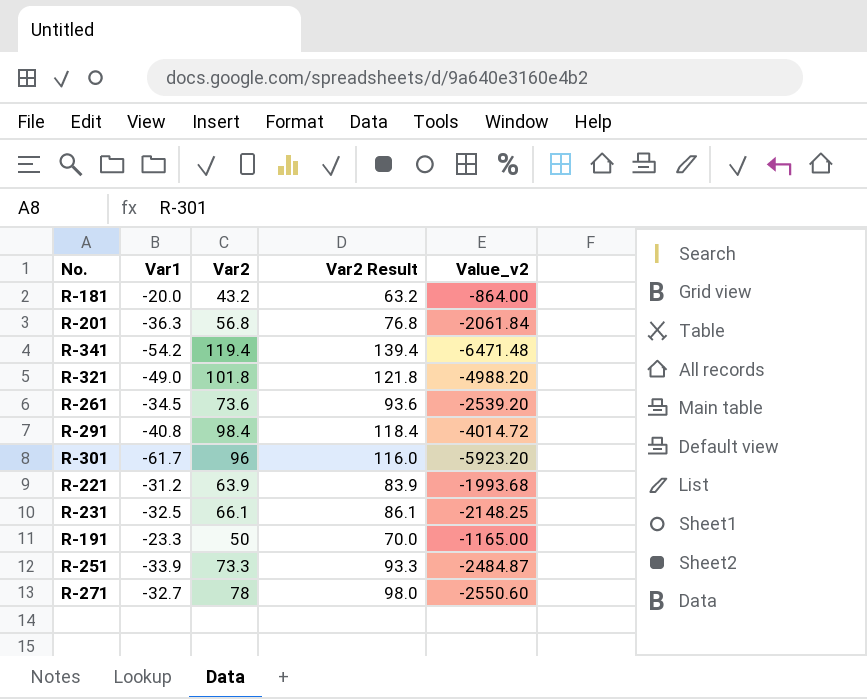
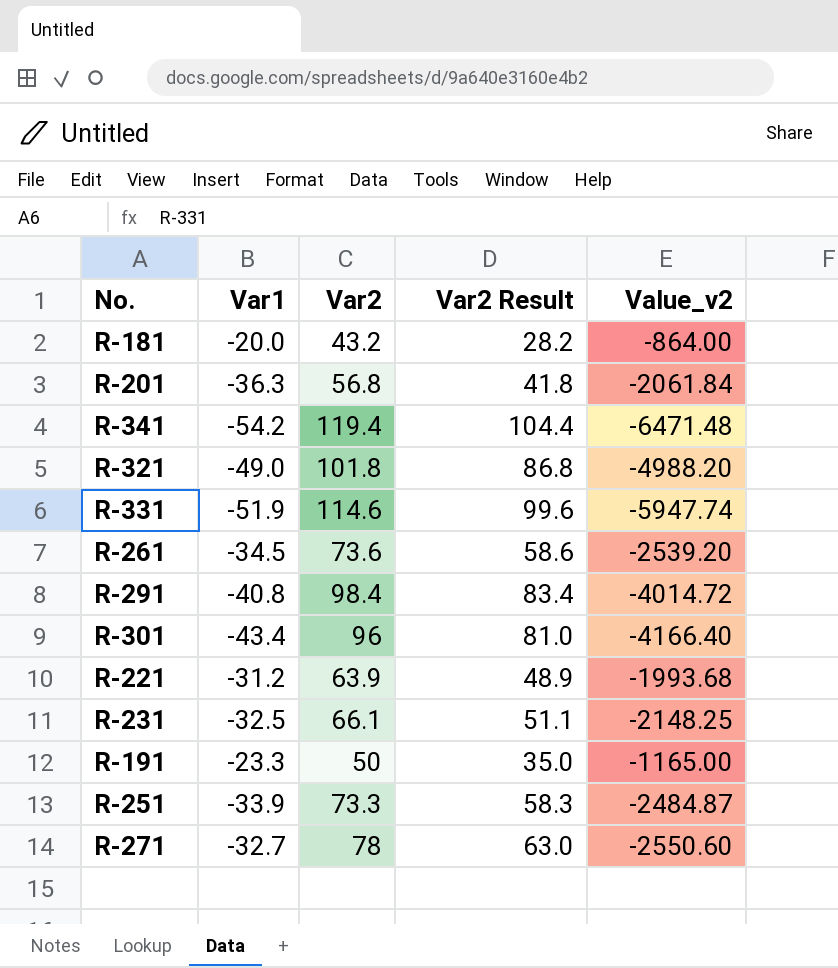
column Var2 Result | formula: [Var2] + 20 -> [Var2] - 15
row R-331: none -> -51.9 | 114.6 | 99.6 | -5947.74
R-301 | Var1: -61.7 -> -43.4
R-301 | Value_v2: -5923.20 -> -4166.40

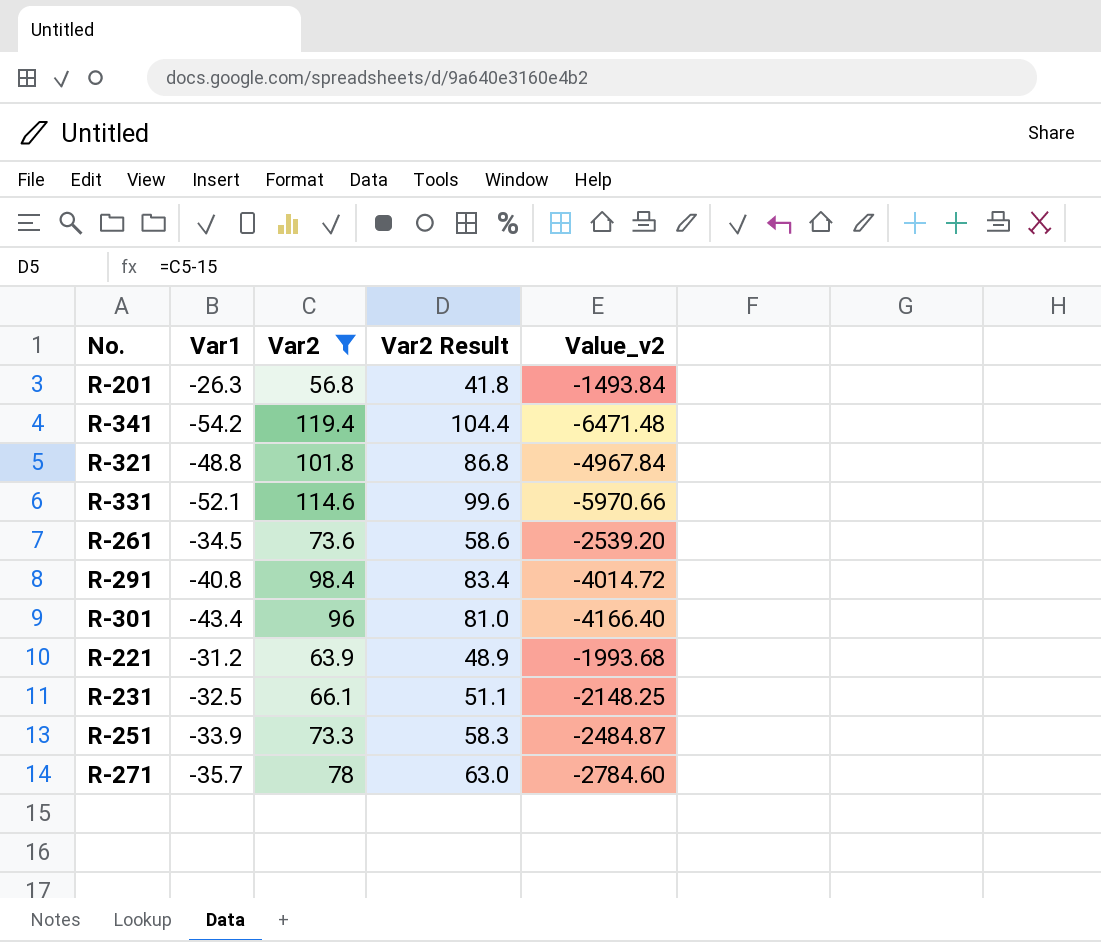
filter: none -> Var2 >= 56.8
R-201 | Var1: -36.3 -> -26.3
R-201 | Value_v2: -2061.84 -> -1493.84
R-321 | Var1: -49.0 -> -48.8
R-321 | Value_v2: -4988.20 -> -4967.84
R-331 | Var1: -51.9 -> -52.1
R-331 | Value_v2: -5947.74 -> -5970.66
R-271 | Var1: -32.7 -> -35.7
R-271 | Value_v2: -2550.60 -> -2784.60

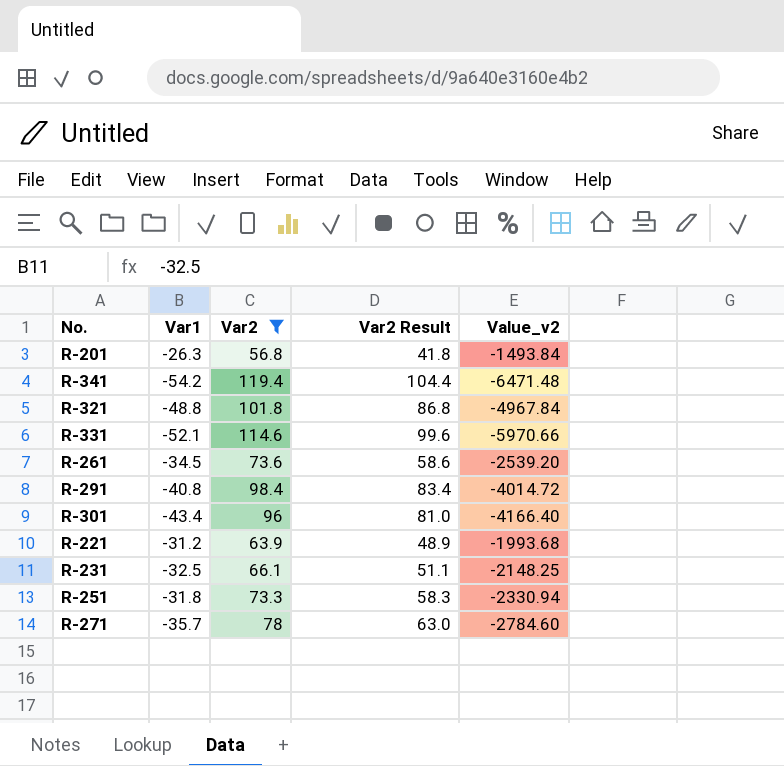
R-251 | Var1: -33.9 -> -31.8
R-251 | Value_v2: -2484.87 -> -2330.94

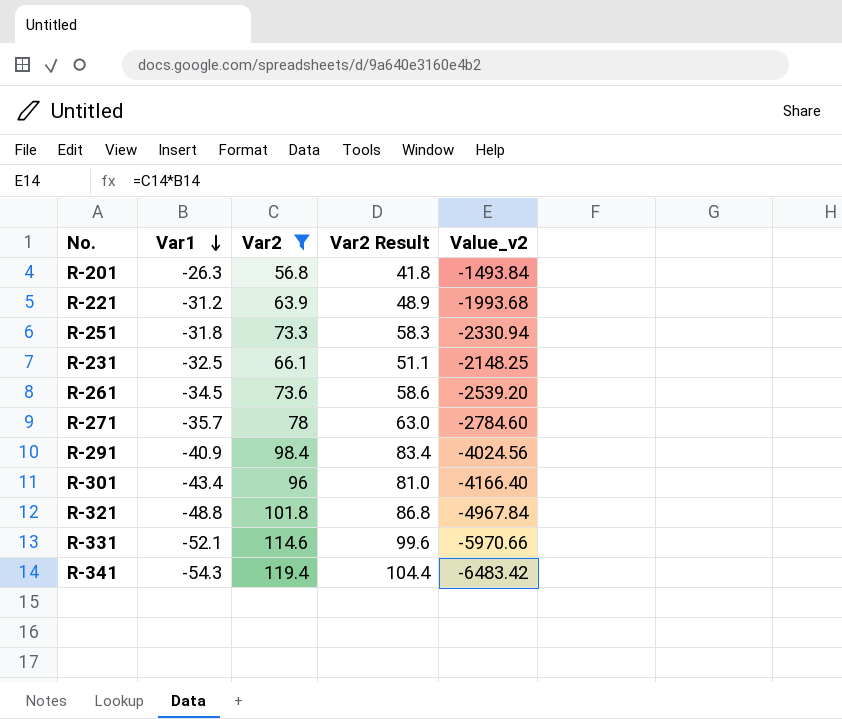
row order: none -> Var1 descending
R-291 | Var1: -40.8 -> -40.9
R-291 | Value_v2: -4014.72 -> -4024.56
R-341 | Var1: -54.2 -> -54.3
R-341 | Value_v2: -6471.48 -> -6483.42

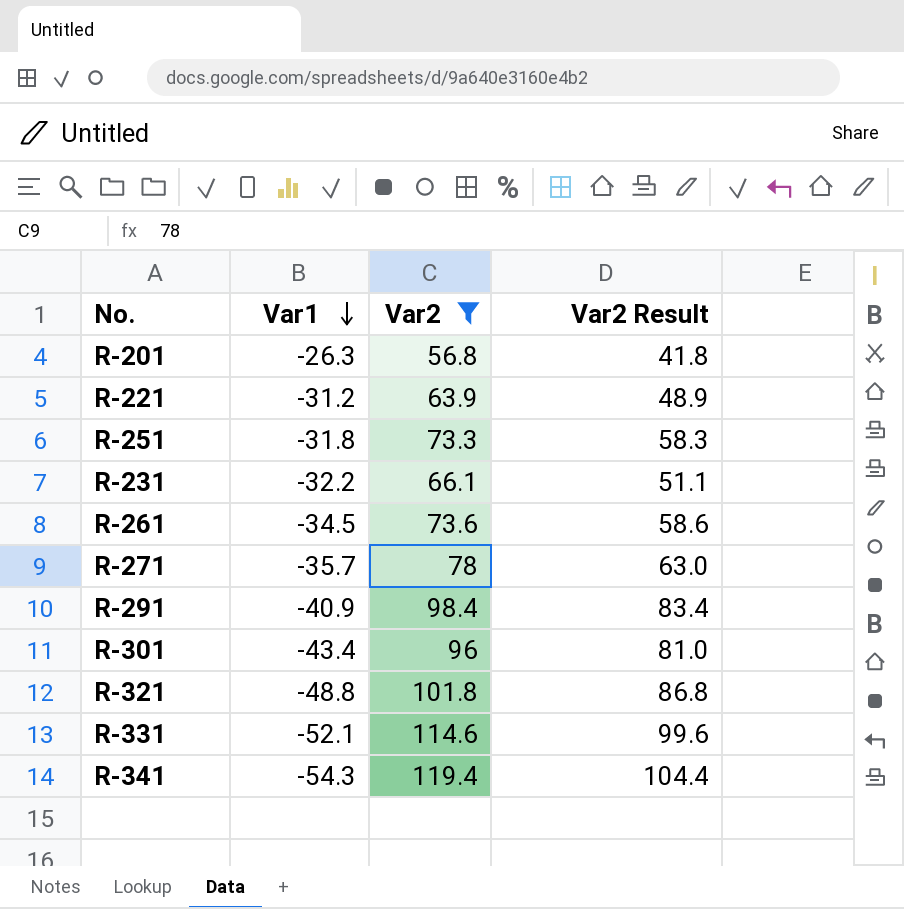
column Value_v2 | formula: [Var1] * [Var2] -> none
R-231 | Var1: -32.5 -> -32.2

